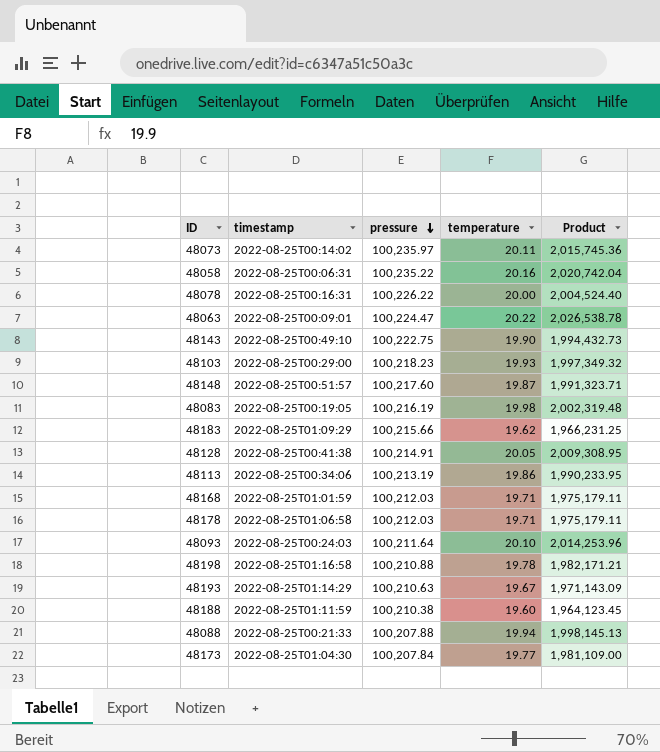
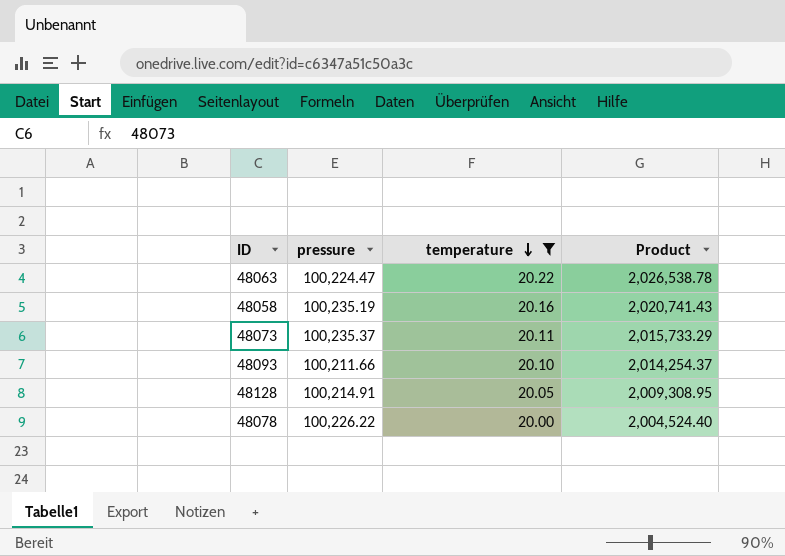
filter: none -> temperature >= 20.00
row order: pressure descending -> temperature descending
column timestamp | position: 2 -> none
48058 | pressure: 100,235.22 -> 100,235.19
48058 | Product: 2,020,742.04 -> 2,020,741.43
48073 | pressure: 100,235.97 -> 100,235.37
48073 | Product: 2,015,745.36 -> 2,015,733.29
48093 | pressure: 100,211.64 -> 100,211.66
48093 | Product: 2,014,253.96 -> 2,014,254.37

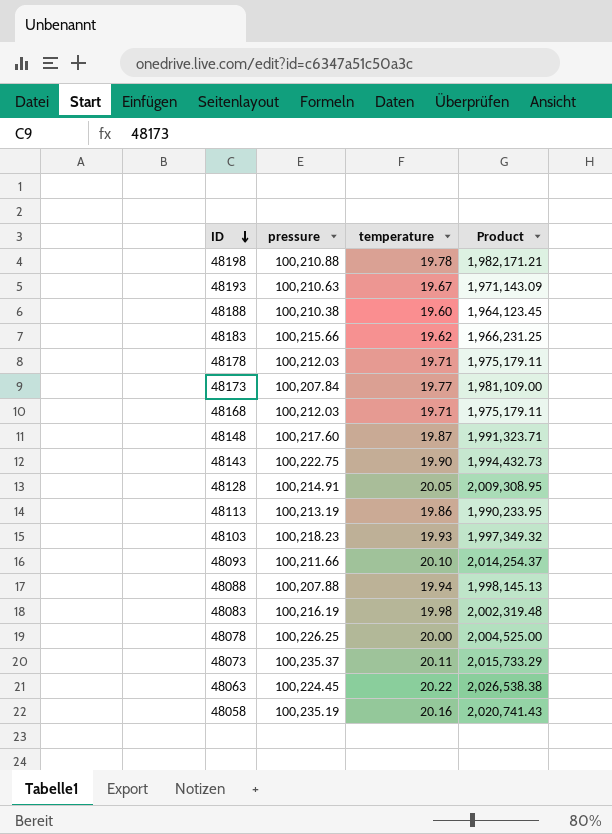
filter: temperature >= 20.00 -> none
row order: temperature descending -> ID descending
48078 | pressure: 100,226.22 -> 100,226.25
48078 | Product: 2,004,524.40 -> 2,004,525.00
48063 | pressure: 100,224.47 -> 100,224.45
48063 | Product: 2,026,538.78 -> 2,026,538.38

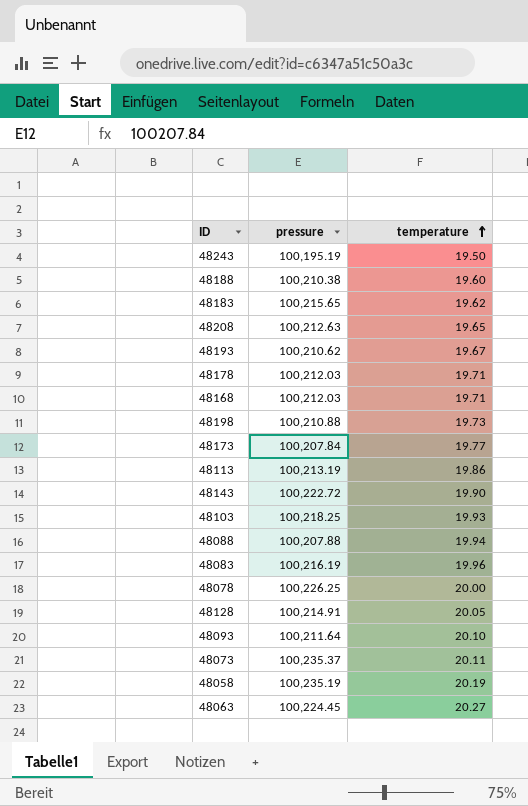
row order: ID descending -> temperature ascending
column Product | formula: [pressure] * [temperature] -> none
row 48148: 100,217.60 | 19.87 | 1,991,323.71 -> none
row 48243: none -> 100,195.19 | 19.50
48183 | pressure: 100,215.66 -> 100,215.65
row 48208: none -> 100,212.63 | 19.65
48193 | pressure: 100,210.63 -> 100,210.62
48198 | temperature: 19.78 -> 19.73
48143 | pressure: 100,222.75 -> 100,222.72
48103 | pressure: 100,218.23 -> 100,218.25
48083 | temperature: 19.98 -> 19.96
48093 | pressure: 100,211.66 -> 100,211.64
48058 | temperature: 20.16 -> 20.19
48063 | temperature: 20.22 -> 20.27

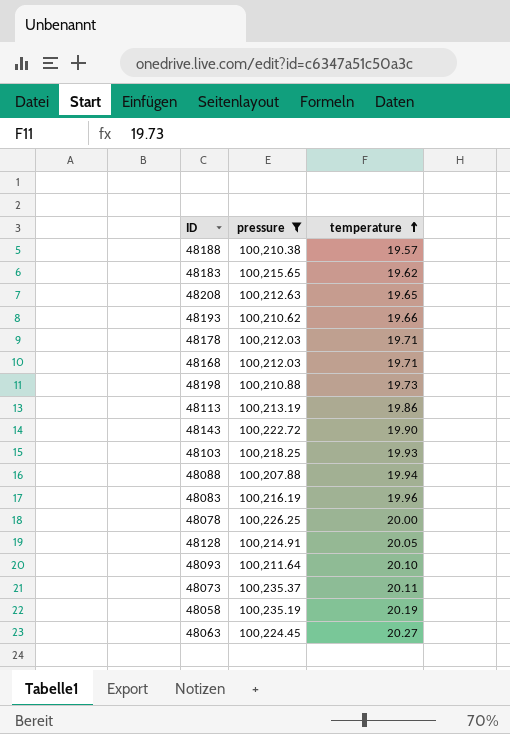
filter: none -> pressure >= 100,207.88
48188 | temperature: 19.60 -> 19.57
48193 | temperature: 19.67 -> 19.66

